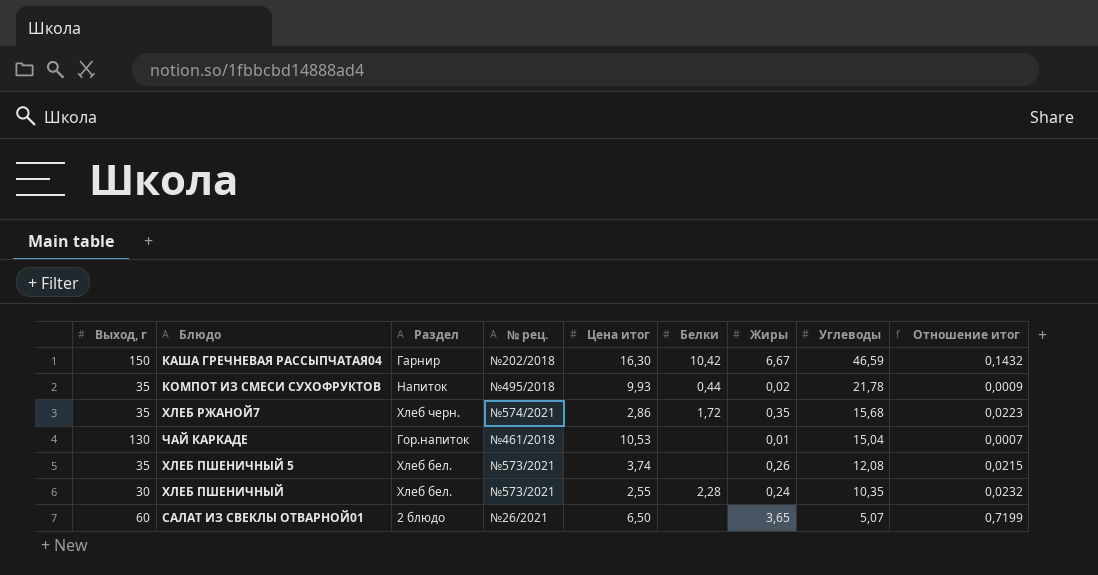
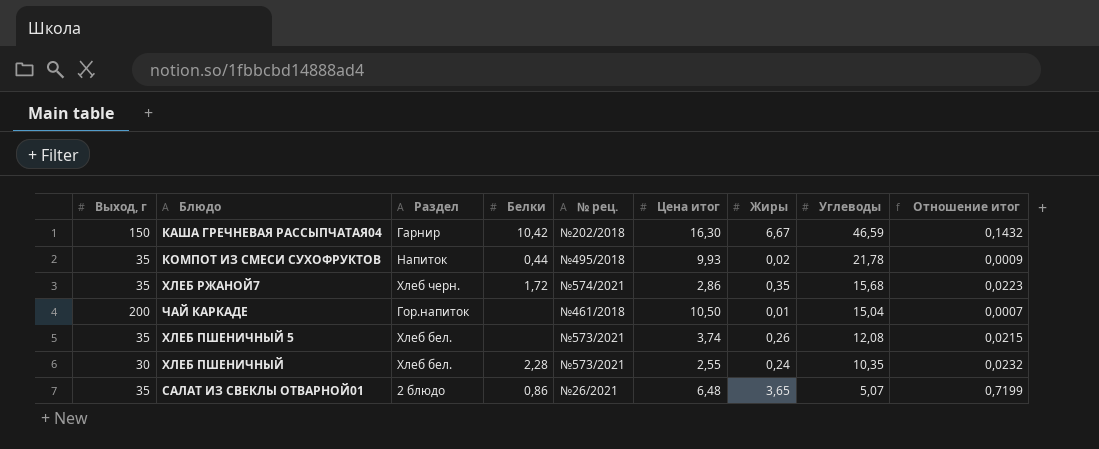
column Белки | position: 6 -> 4
ЧАЙ КАРКАДЕ | Выход, г: 130 -> 200
ЧАЙ КАРКАДЕ | Цена итог: 10,53 -> 10,50
САЛАТ ИЗ СВЕКЛЫ ОТВАРНОЙ01 | Выход, г: 60 -> 35
САЛАТ ИЗ СВЕКЛЫ ОТВАРНОЙ01 | Белки: none -> 0,86
САЛАТ ИЗ СВЕКЛЫ ОТВАРНОЙ01 | Цена итог: 6,50 -> 6,48

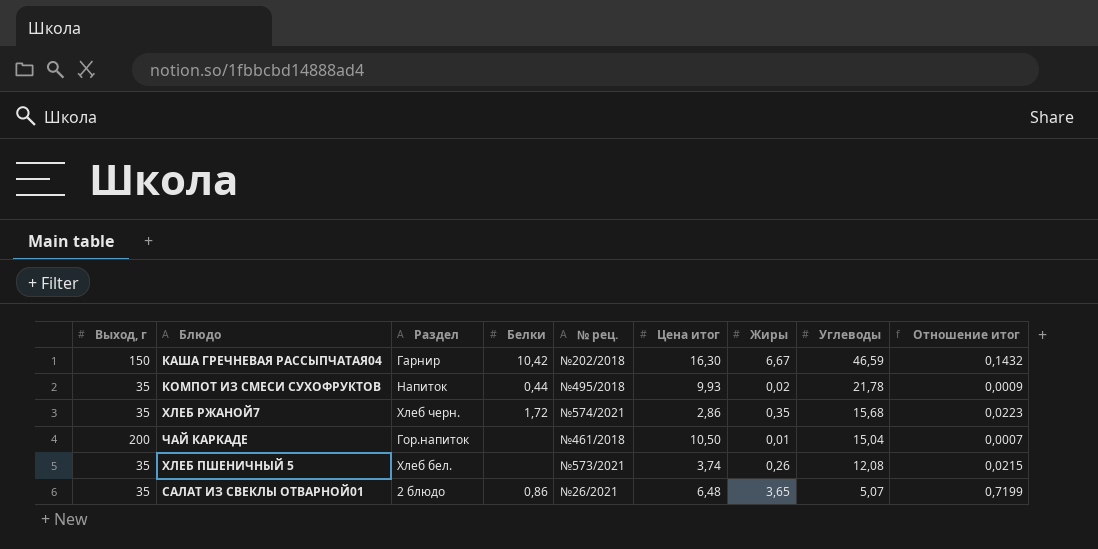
row ХЛЕБ ПШЕНИЧНЫЙ: 30 | Хлеб бел. | 2,28 | №573/2021 | 2,55 | 0,24 | 10,35 | 0,0232 -> none

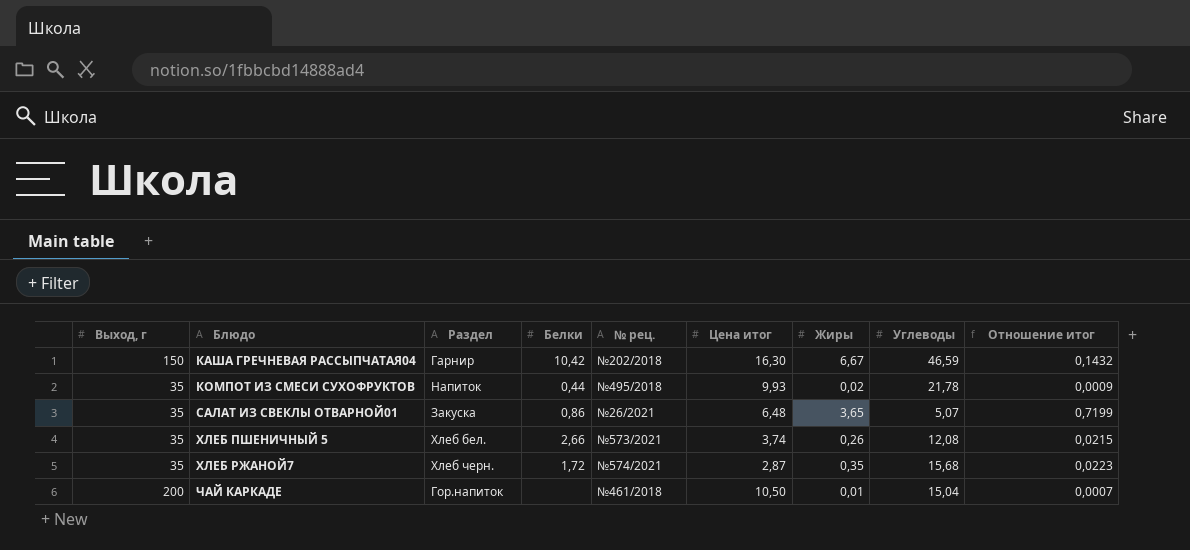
row order: Углеводы descending -> Блюдо ascending
САЛАТ ИЗ СВЕКЛЫ ОТВАРНОЙ01 | Раздел: 2 блюдо -> Закуска
ХЛЕБ ПШЕНИЧНЫЙ 5 | Белки: none -> 2,66
ХЛЕБ РЖАНОЙ7 | Цена итог: 2,86 -> 2,87

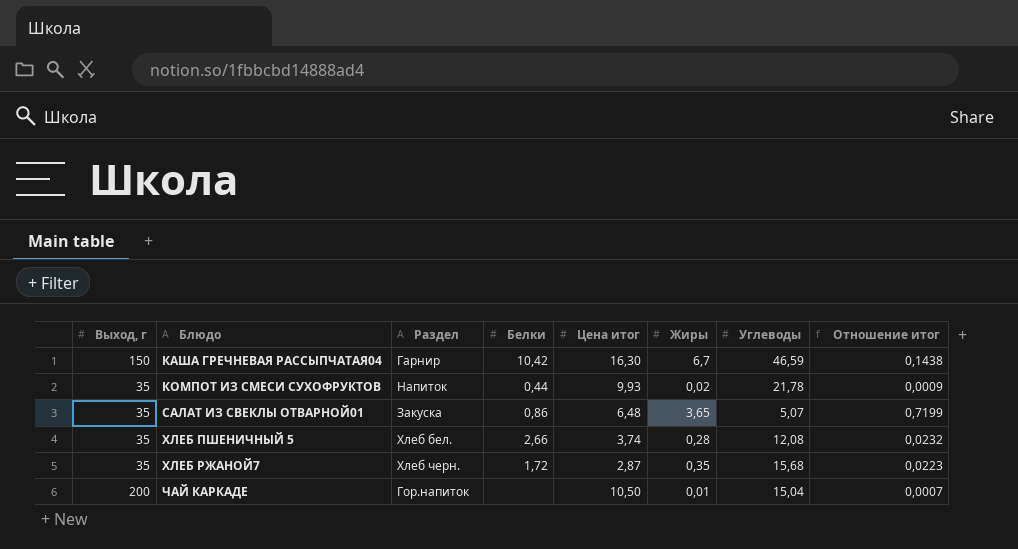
column № рец. | position: 5 -> none
КАША ГРЕЧНЕВАЯ РАССЫПЧАТАЯ04 | Жиры: 6,67 -> 6,7
КАША ГРЕЧНЕВАЯ РАССЫПЧАТАЯ04 | Отношение итог: 0,1432 -> 0,1438
ХЛЕБ ПШЕНИЧНЫЙ 5 | Жиры: 0,26 -> 0,28
ХЛЕБ ПШЕНИЧНЫЙ 5 | Отношение итог: 0,0215 -> 0,0232

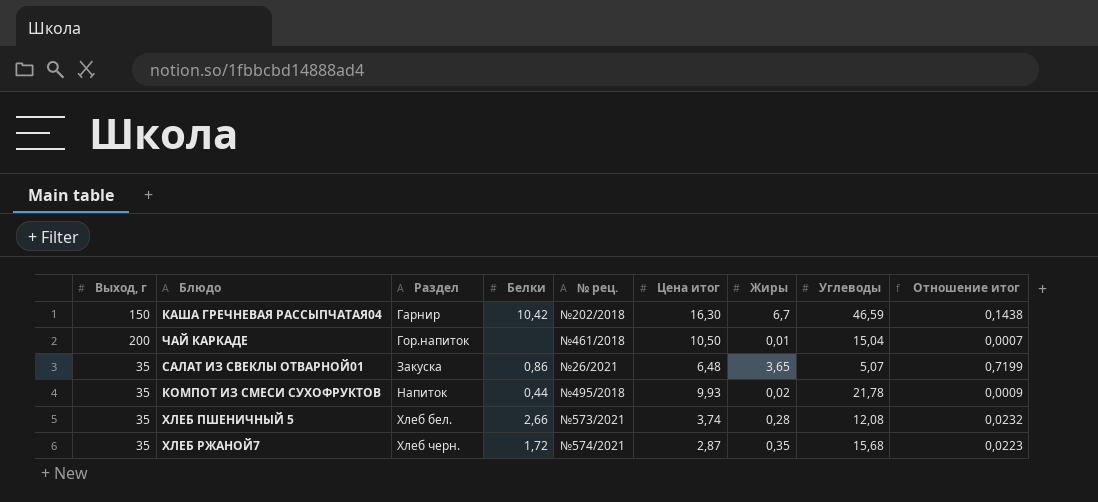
row order: Блюдо ascending -> Раздел ascending
column № рец. | position: none -> 5

